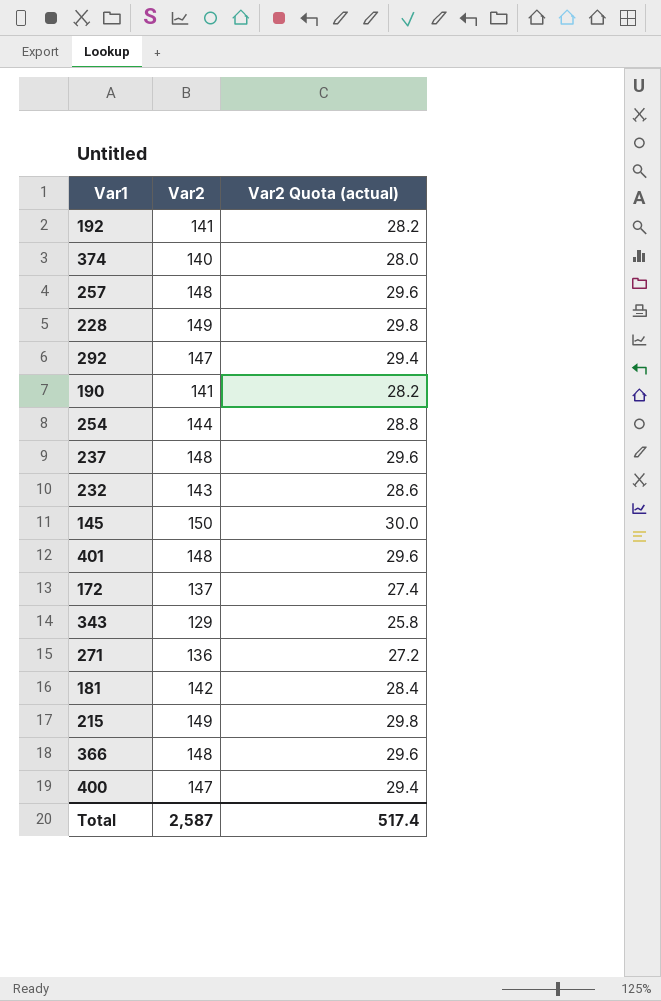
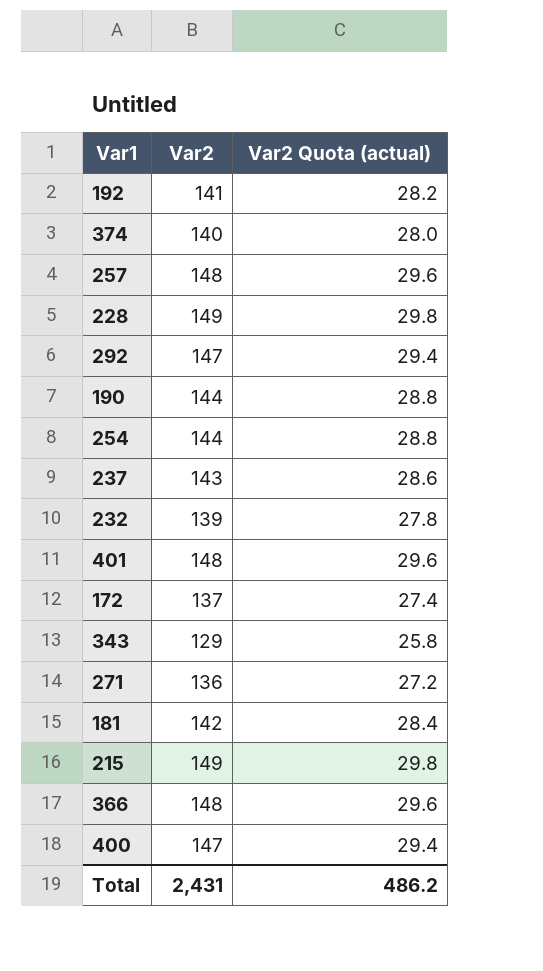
row 145: 150 | 30.0 -> none
190 | Var2: 141 -> 144
190 | Var2 Quota (actual): 28.2 -> 28.8
237 | Var2: 148 -> 143
237 | Var2 Quota (actual): 29.6 -> 28.6
232 | Var2: 143 -> 139
232 | Var2 Quota (actual): 28.6 -> 27.8
Total | Var2: 2,587 -> 2,431
Total | Var2 Quota (actual): 517.4 -> 486.2

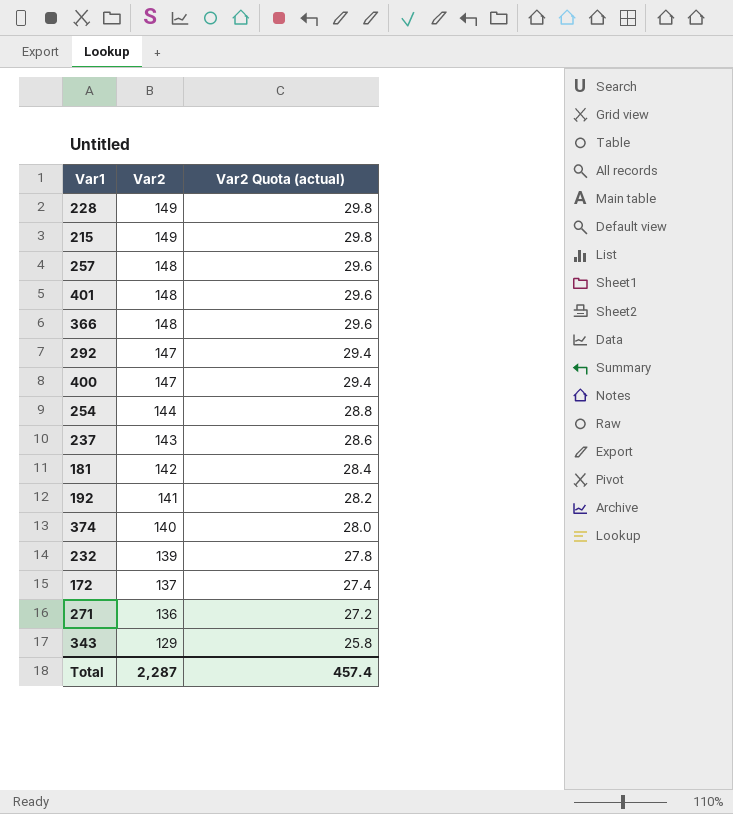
row order: none -> Var2 descending
row 190: 144 | 28.8 -> none
Total | Var2: 2,431 -> 2,287
Total | Var2 Quota (actual): 486.2 -> 457.4

